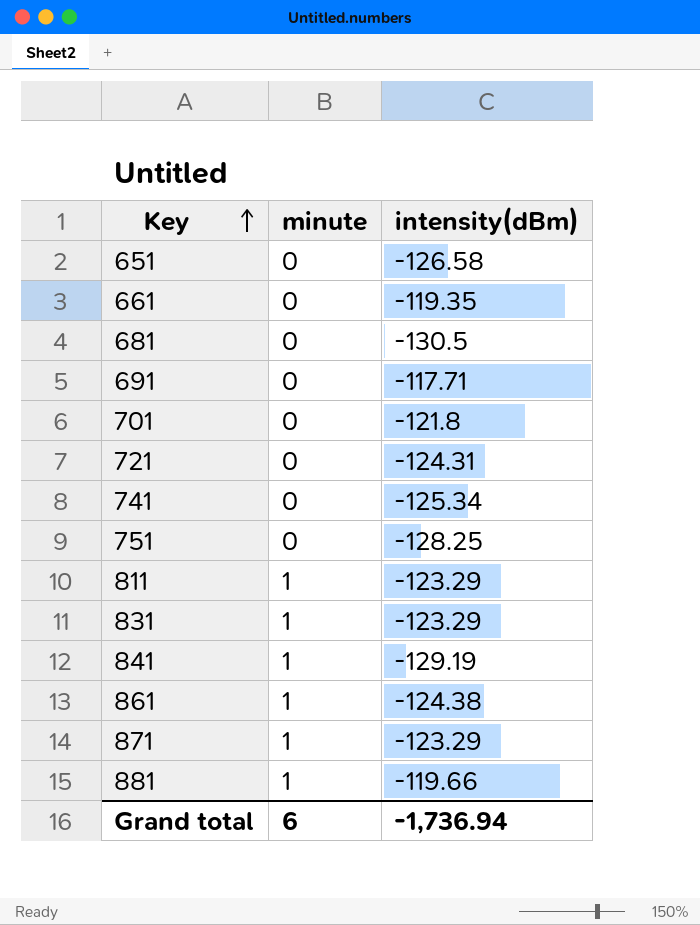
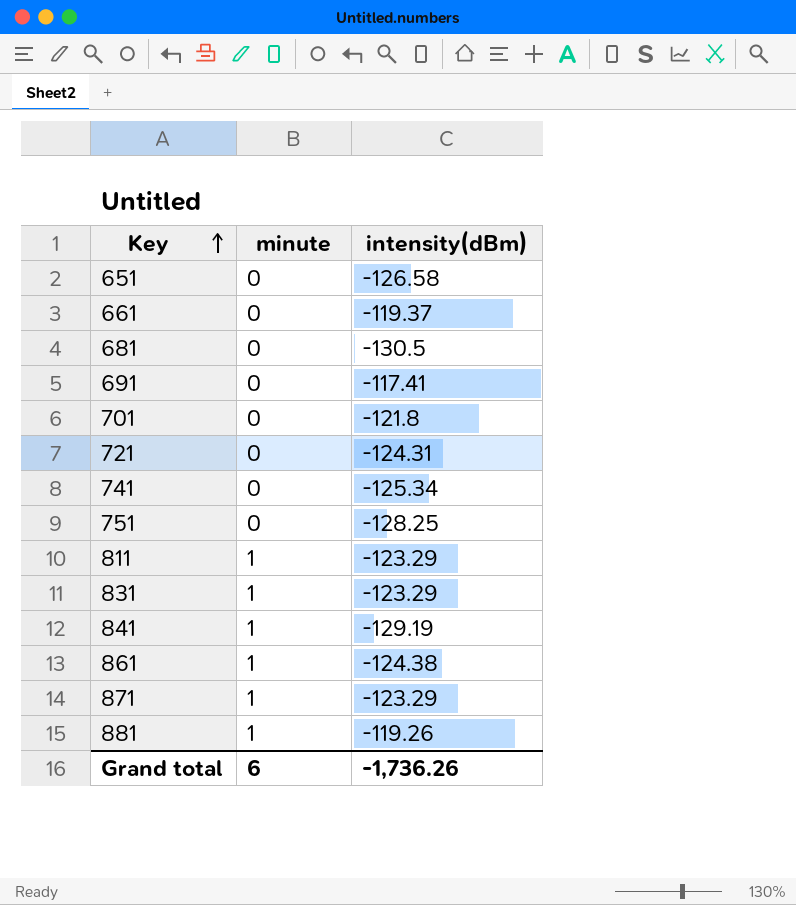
661 | intensity(dBm): -119.35 -> -119.37
691 | intensity(dBm): -117.71 -> -117.41
881 | intensity(dBm): -119.66 -> -119.26
Grand total | intensity(dBm): -1,736.94 -> -1,736.26

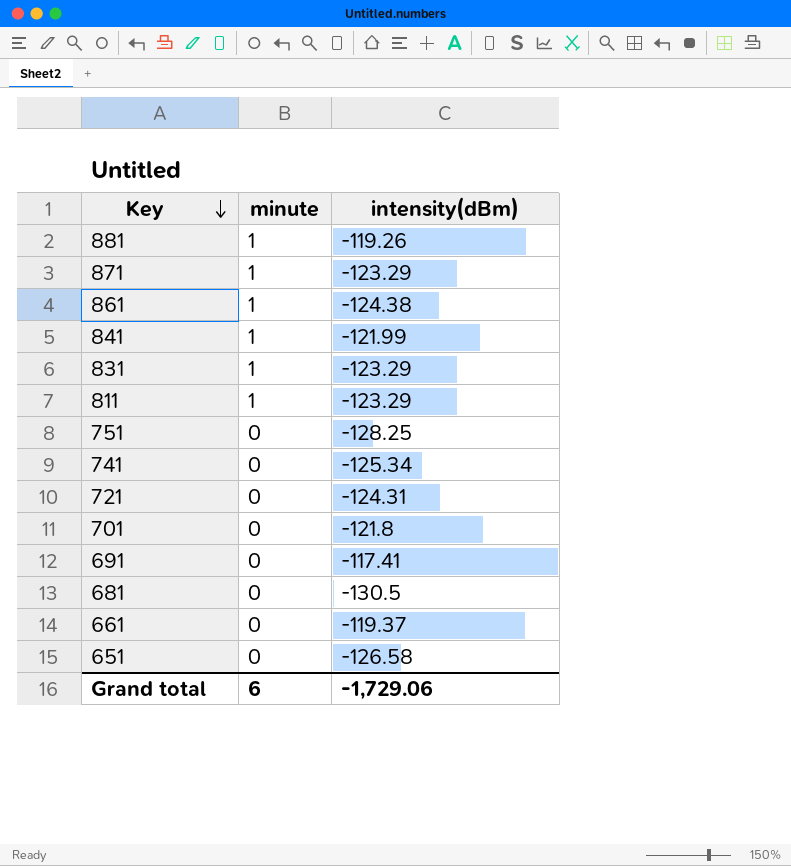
row order: Key ascending -> Key descending
841 | intensity(dBm): -129.19 -> -121.99
Grand total | intensity(dBm): -1,736.26 -> -1,729.06

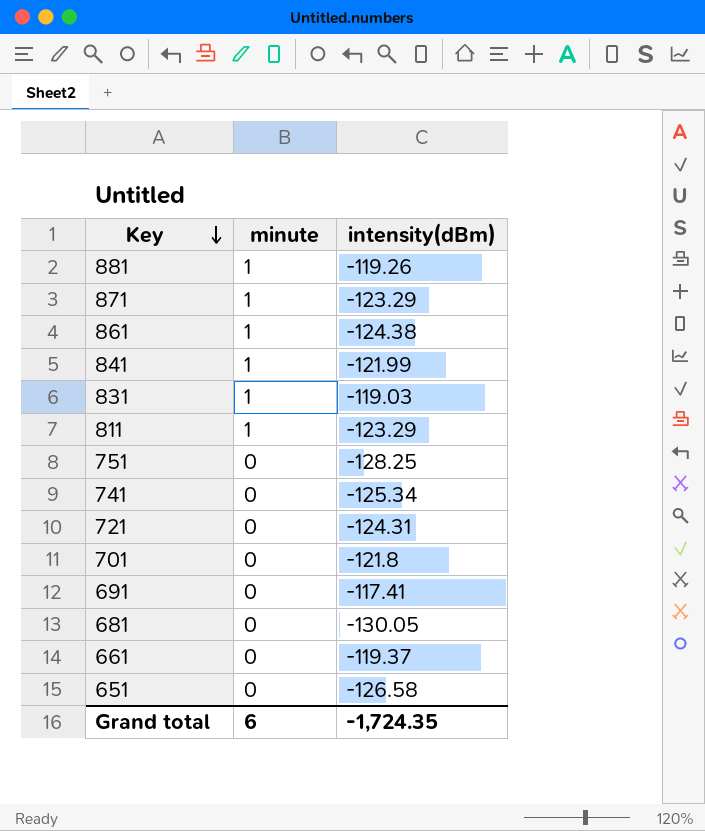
831 | intensity(dBm): -123.29 -> -119.03
681 | intensity(dBm): -130.5 -> -130.05
Grand total | intensity(dBm): -1,729.06 -> -1,724.35

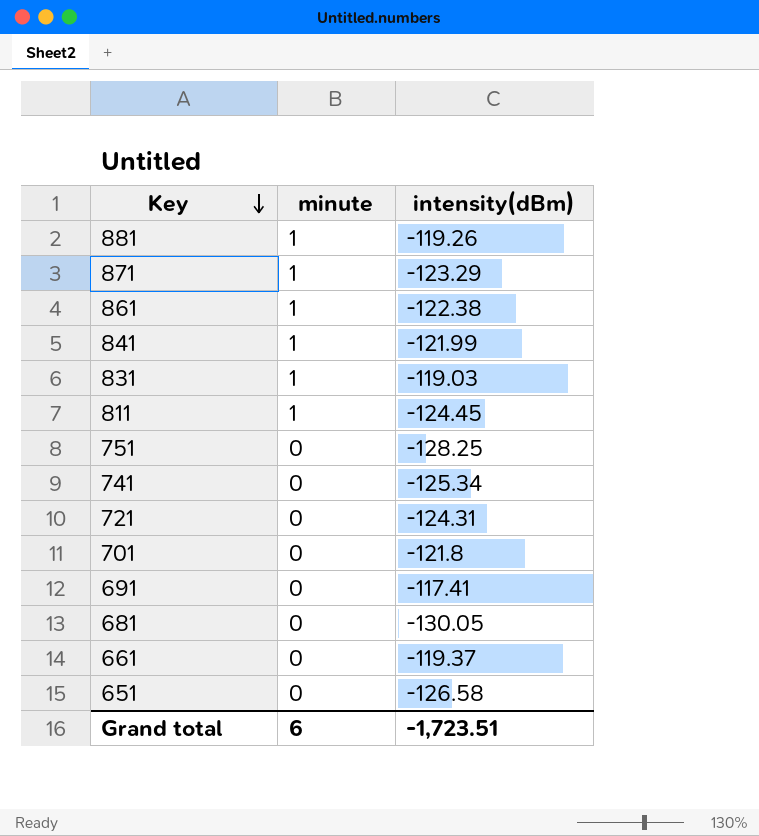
861 | intensity(dBm): -124.38 -> -122.38
811 | intensity(dBm): -123.29 -> -124.45
Grand total | intensity(dBm): -1,724.35 -> -1,723.51

